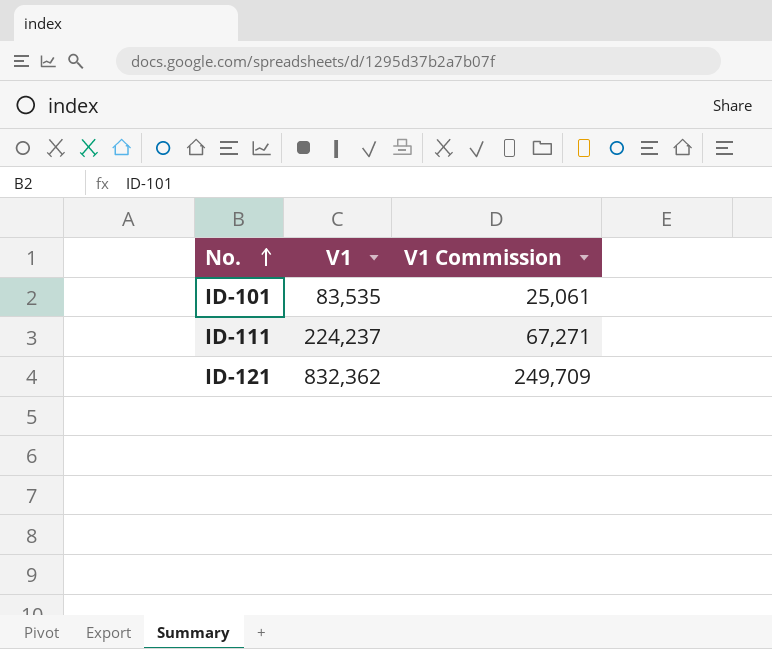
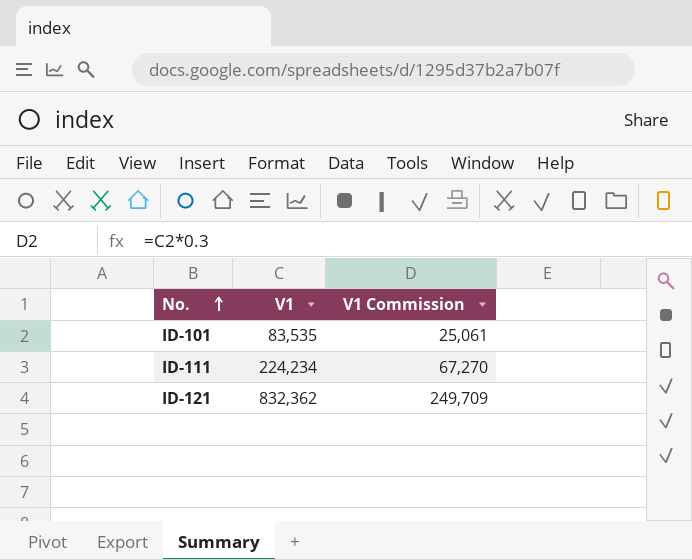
ID-111 | V1: 224,237 -> 224,234
ID-111 | V1 Commission: 67,271 -> 67,270

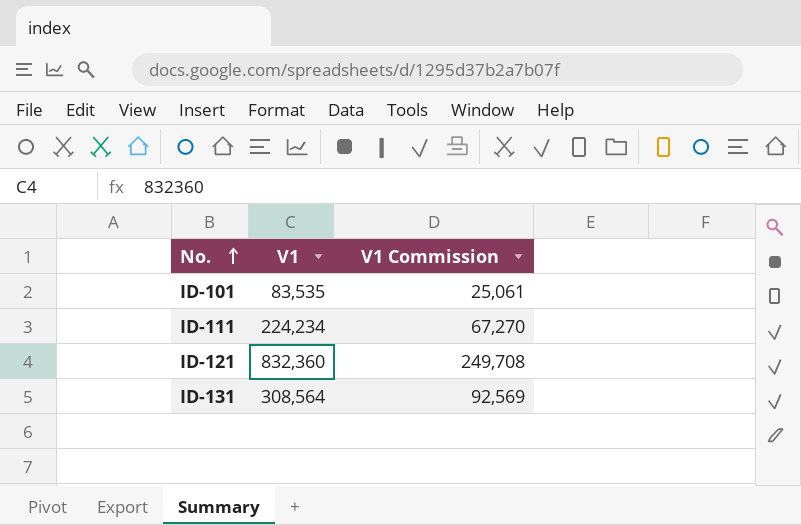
ID-121 | V1: 832,362 -> 832,360
ID-121 | V1 Commission: 249,709 -> 249,708
row ID-131: none -> 308,564 | 92,569

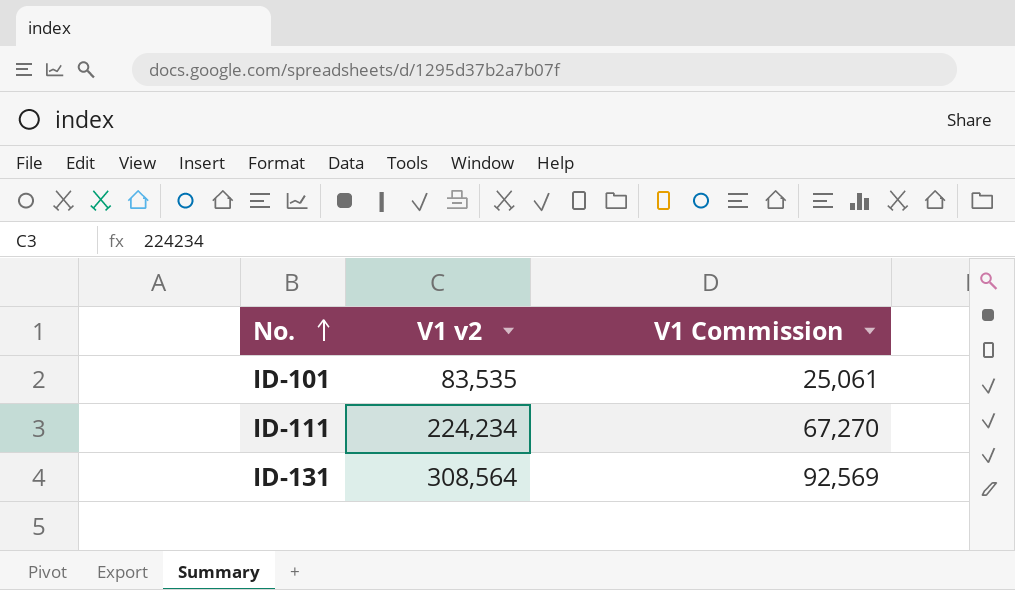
column name: V1 -> V1 v2
row ID-121: 832,360 | 249,708 -> none

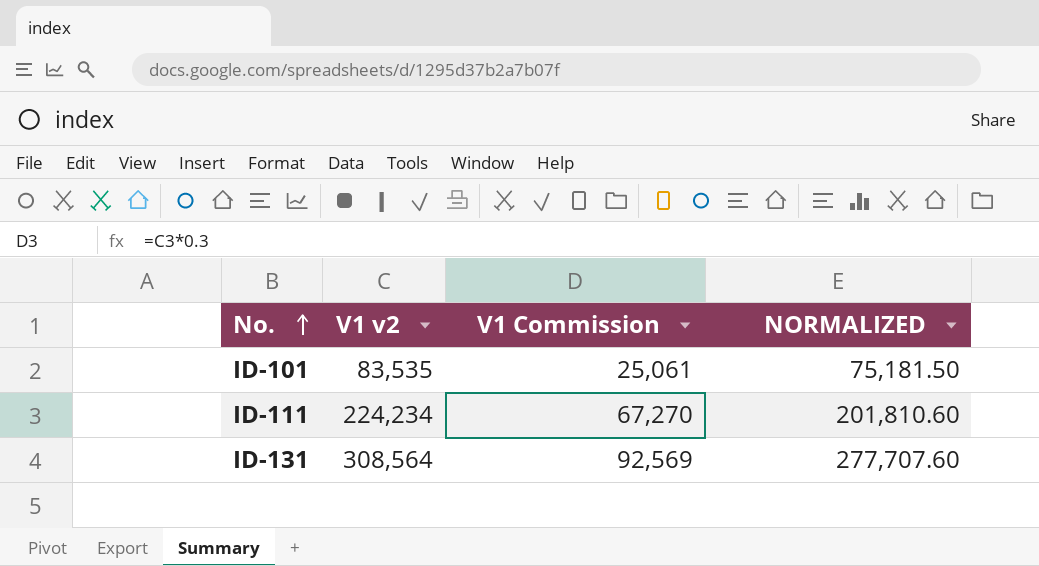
column NORMALIZED | formula: none -> [V1 v2] * 0.9

